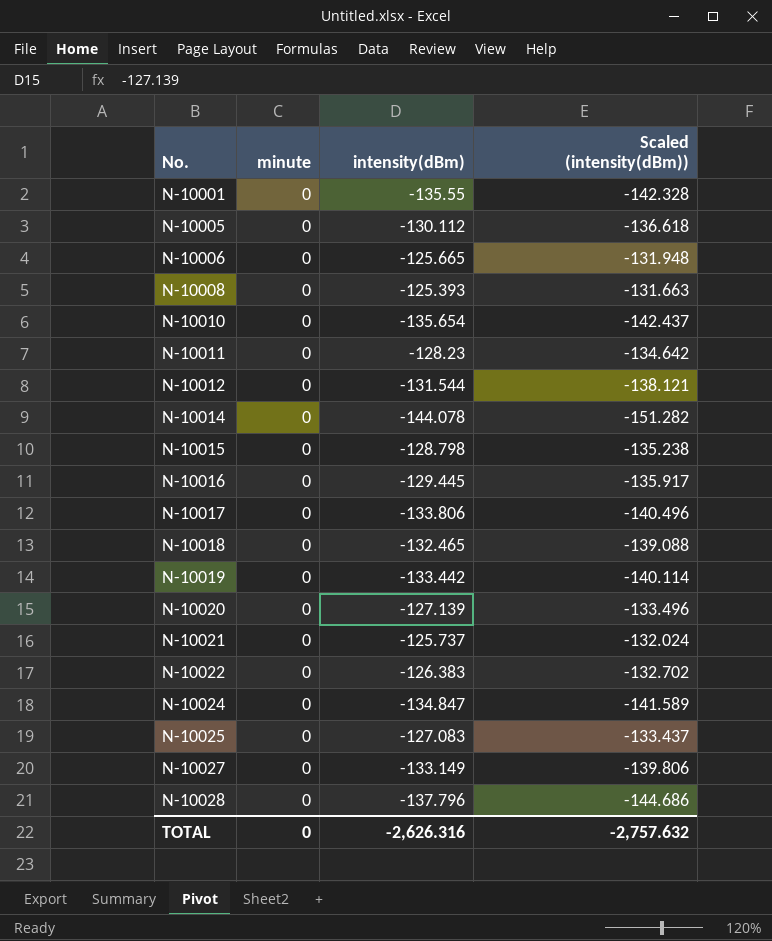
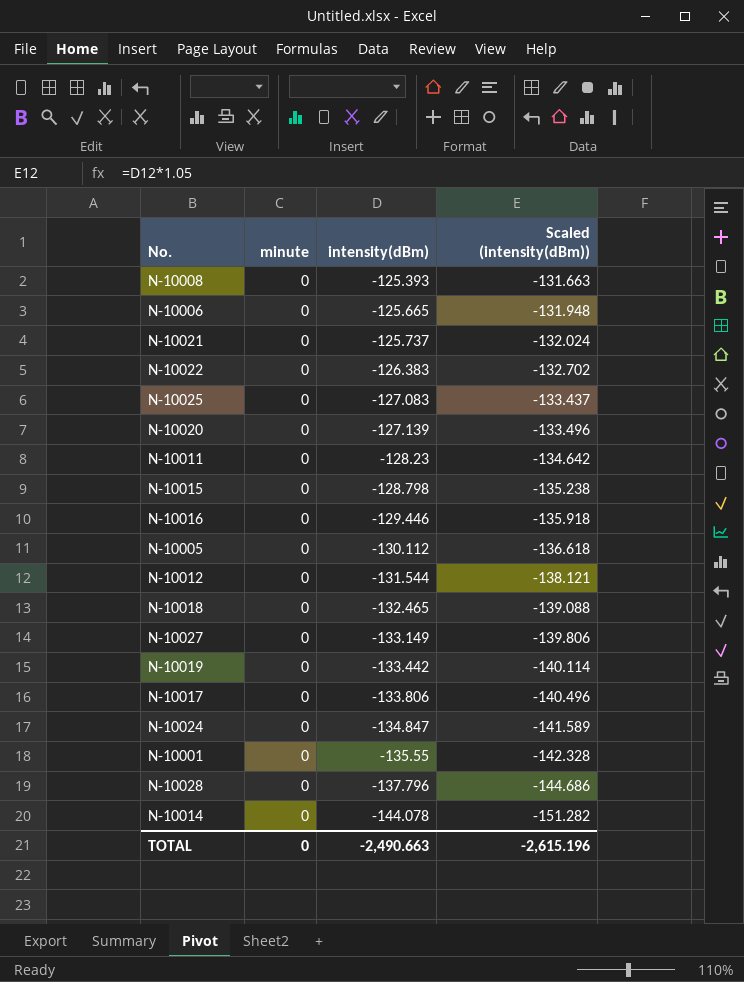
row order: No. ascending -> intensity(dBm) descending
row N-10010: 0 | -135.654 | -142.437 -> none
N-10016 | intensity(dBm): -129.445 -> -129.446
N-10016 | Scaled (intensity(dBm)): -135.917 -> -135.918
TOTAL | intensity(dBm): -2,626.316 -> -2,490.663
TOTAL | Scaled (intensity(dBm)): -2,757.632 -> -2,615.196

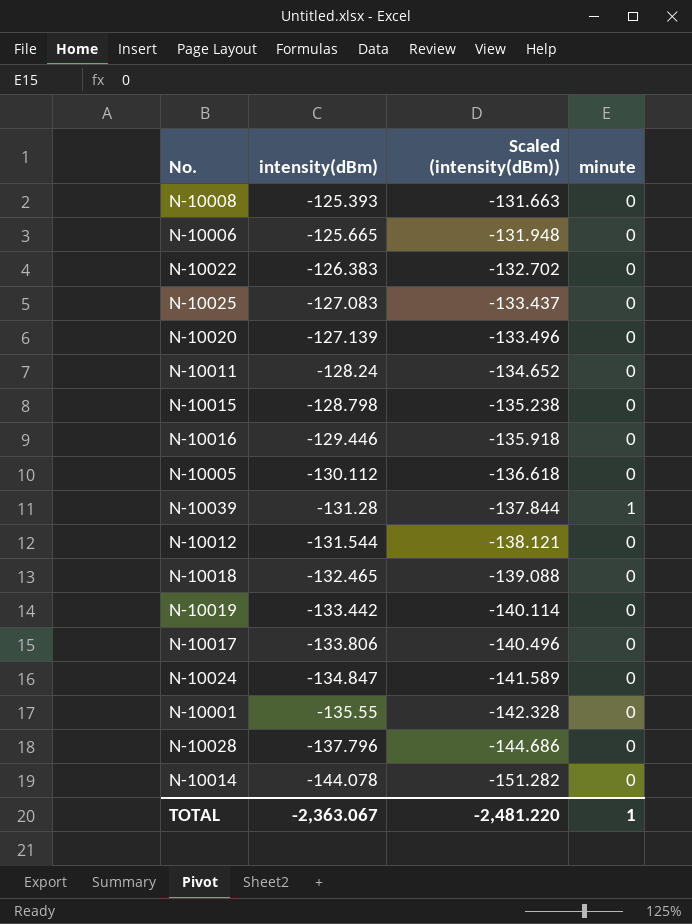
column minute | position: 2 -> 4
row N-10021: 0 | -125.737 | -132.024 -> none
row N-10027: 0 | -133.149 | -139.806 -> none
N-10011 | intensity(dBm): -128.23 -> -128.24
N-10011 | Scaled (intensity(dBm)): -134.642 -> -134.652
row N-10039: none -> -131.28 | -137.844 | 1
TOTAL | intensity(dBm): -2,490.663 -> -2,363.067
TOTAL | Scaled (intensity(dBm)): -2,615.196 -> -2,481.220
TOTAL | minute: 0 -> 1

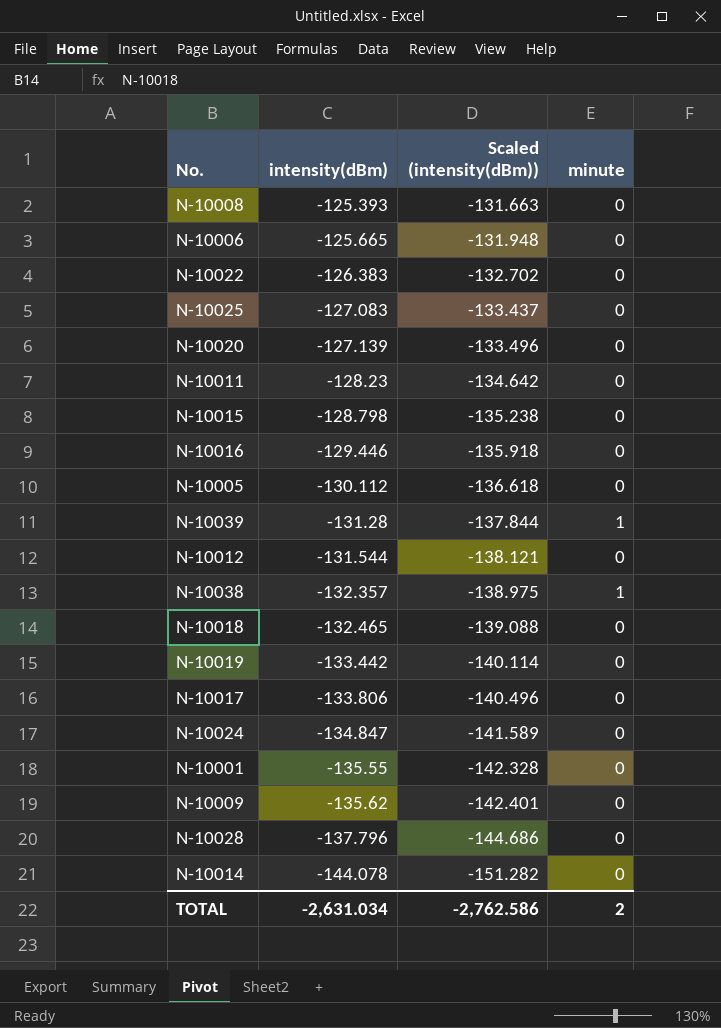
N-10011 | intensity(dBm): -128.24 -> -128.23
N-10011 | Scaled (intensity(dBm)): -134.652 -> -134.642
row N-10038: none -> -132.357 | -138.975 | 1
row N-10009: none -> -135.62 | -142.401 | 0
TOTAL | intensity(dBm): -2,363.067 -> -2,631.034
TOTAL | Scaled (intensity(dBm)): -2,481.220 -> -2,762.586
TOTAL | minute: 1 -> 2

